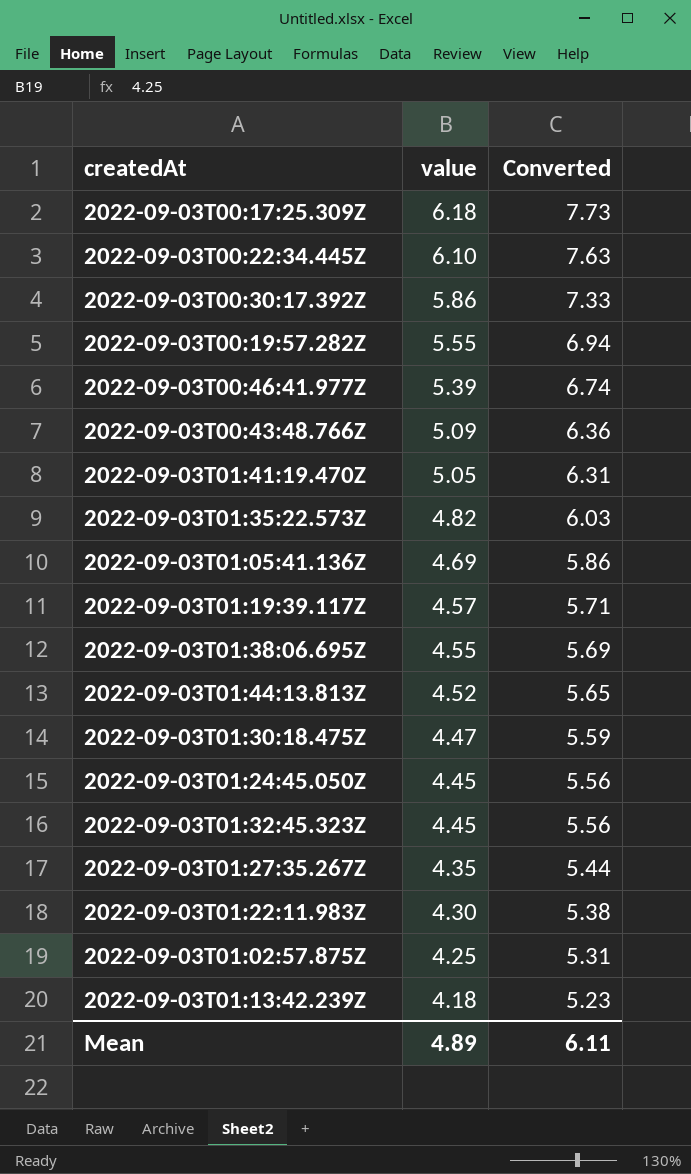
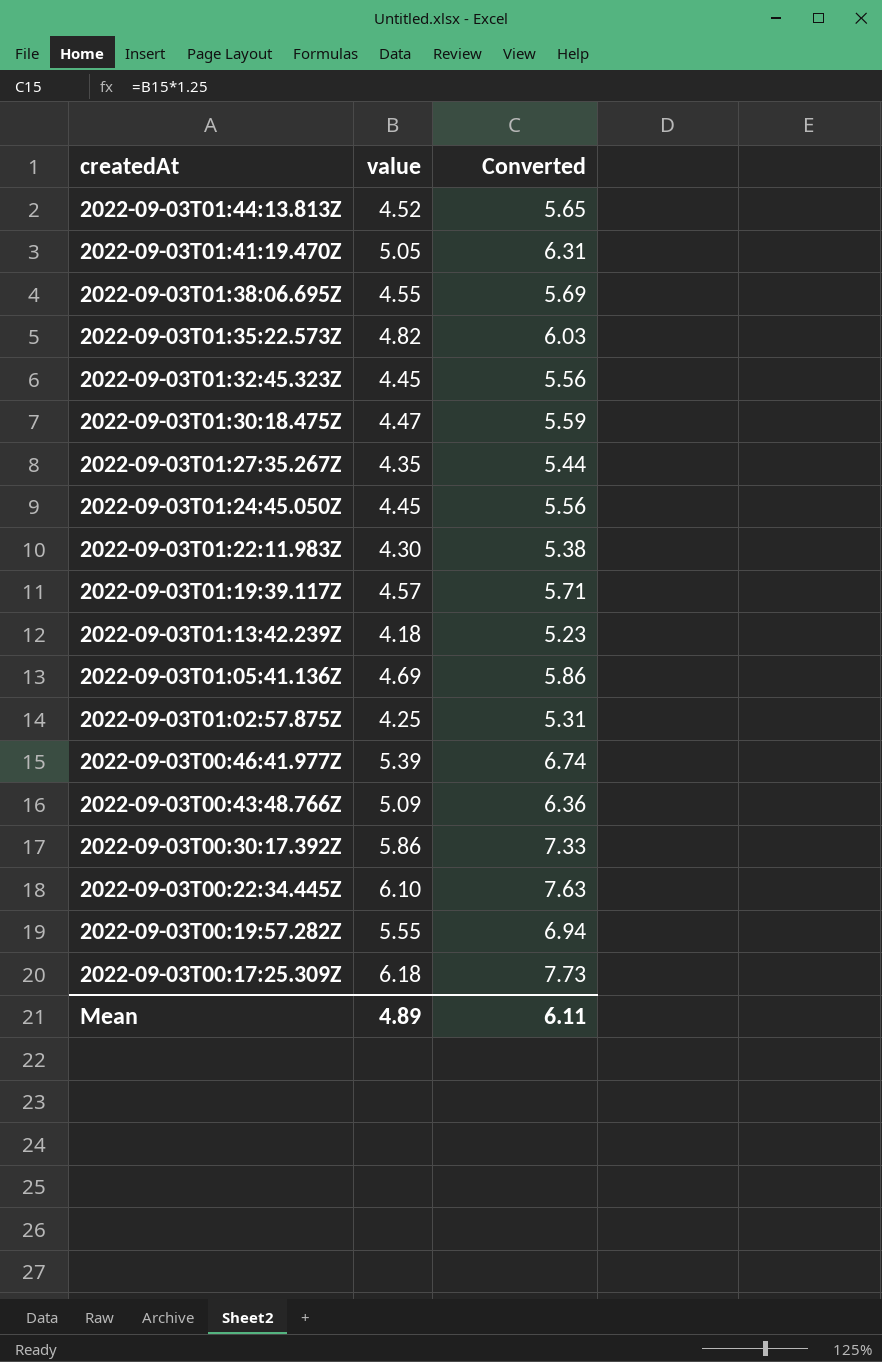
row order: value descending -> createdAt descending

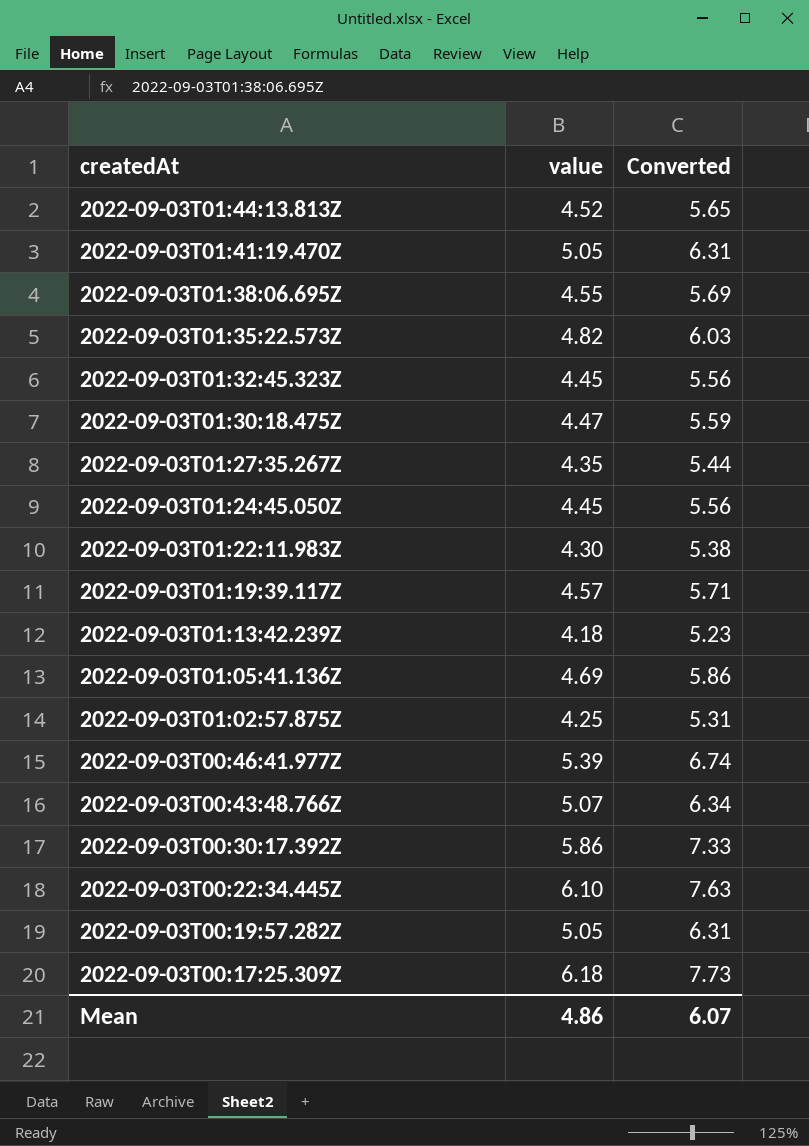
2022-09-03T00:43:48.766Z | value: 5.09 -> 5.07
2022-09-03T00:43:48.766Z | Converted: 6.36 -> 6.34
2022-09-03T00:19:57.282Z | value: 5.55 -> 5.05
2022-09-03T00:19:57.282Z | Converted: 6.94 -> 6.31
Mean | value: 4.89 -> 4.86
Mean | Converted: 6.11 -> 6.07

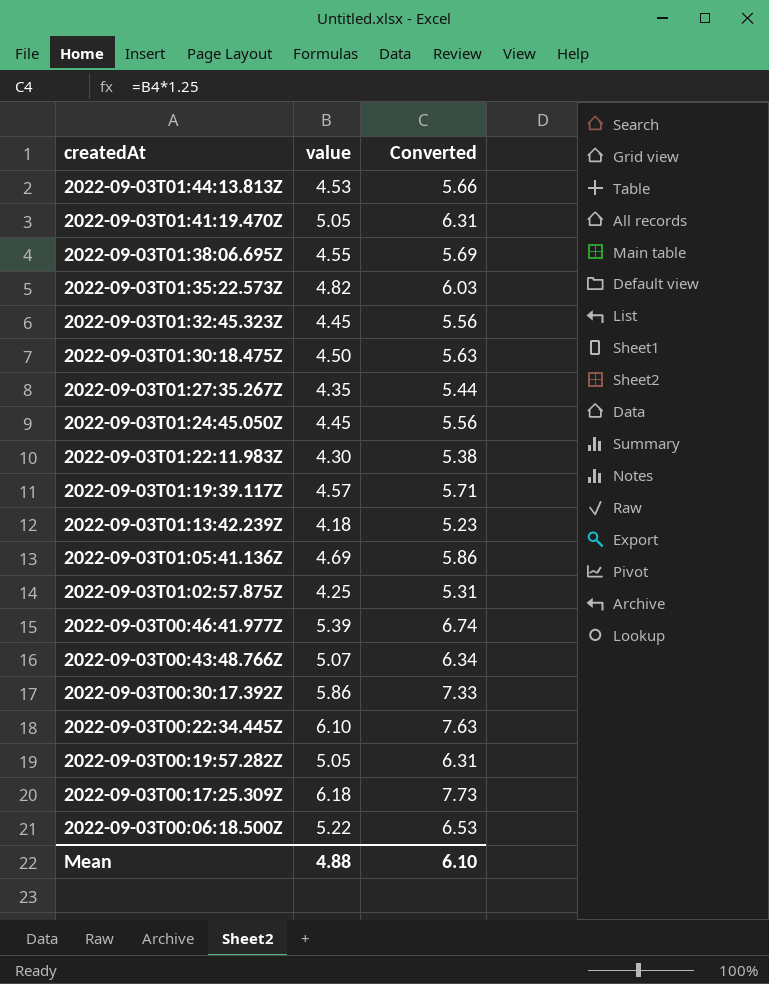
2022-09-03T01:44:13.813Z | value: 4.52 -> 4.53
2022-09-03T01:44:13.813Z | Converted: 5.65 -> 5.66
2022-09-03T01:30:18.475Z | value: 4.47 -> 4.50
2022-09-03T01:30:18.475Z | Converted: 5.59 -> 5.63
row 2022-09-03T00:06:18.500Z: none -> 5.22 | 6.53
Mean | value: 4.86 -> 4.88
Mean | Converted: 6.07 -> 6.10

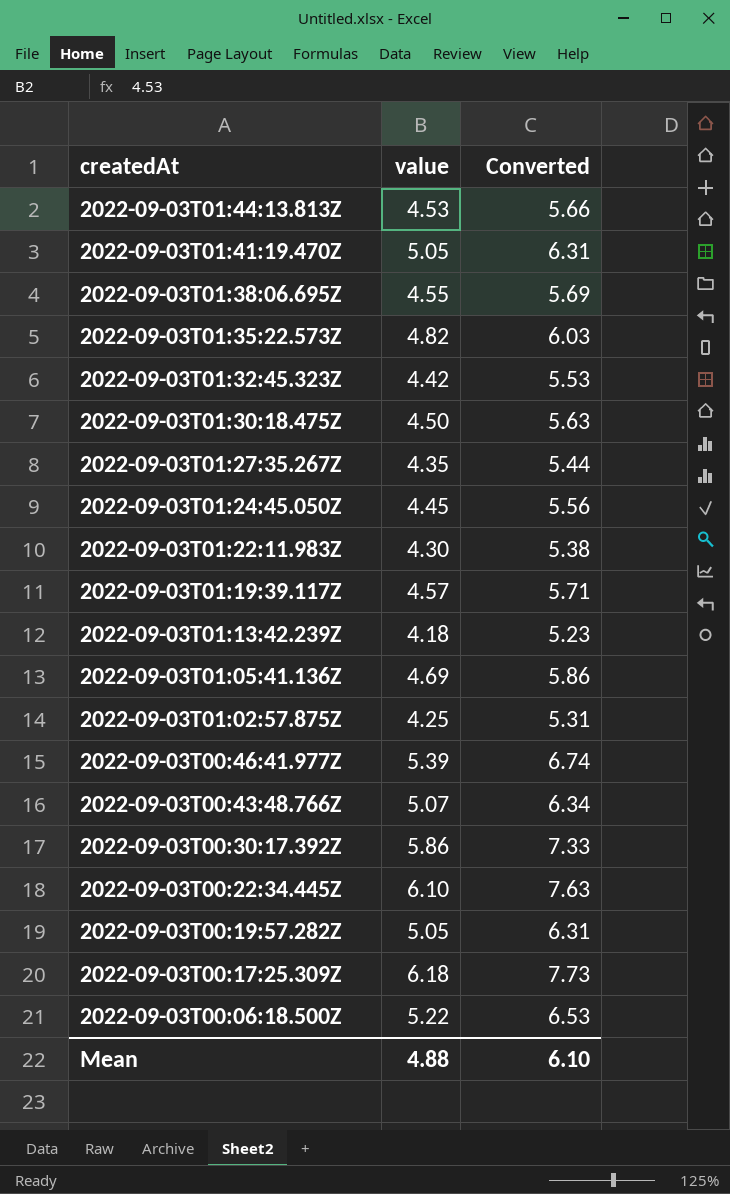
2022-09-03T01:32:45.323Z | value: 4.45 -> 4.42
2022-09-03T01:32:45.323Z | Converted: 5.56 -> 5.53

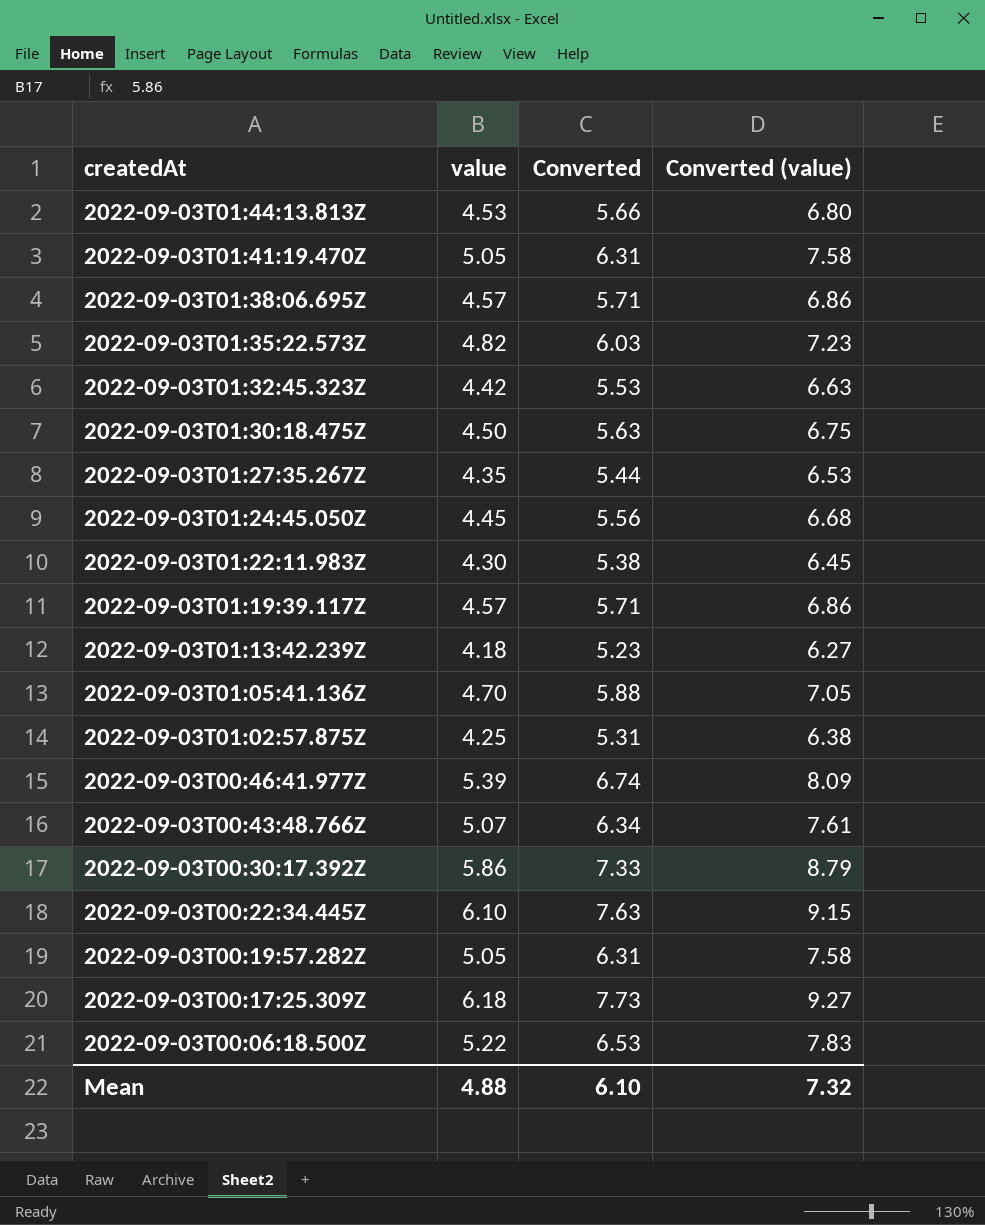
column Converted (value) | formula: none -> [value] * 1.5
2022-09-03T01:38:06.695Z | value: 4.55 -> 4.57
2022-09-03T01:38:06.695Z | Converted: 5.69 -> 5.71
2022-09-03T01:05:41.136Z | value: 4.69 -> 4.70
2022-09-03T01:05:41.136Z | Converted: 5.86 -> 5.88

